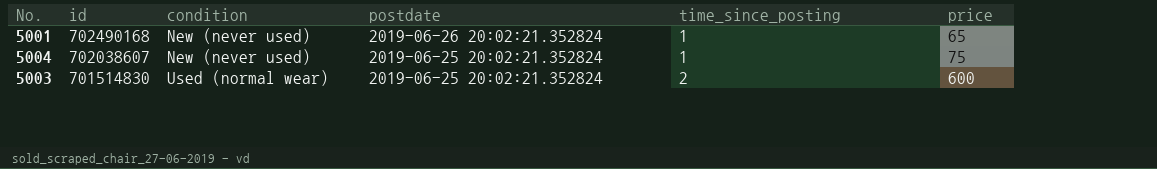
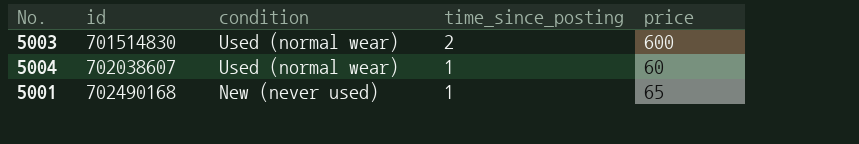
row order: id descending -> id ascending
column postdate | position: 4 -> none
5004 | condition: New (never used) -> Used (normal wear)
5004 | price: 75 -> 60

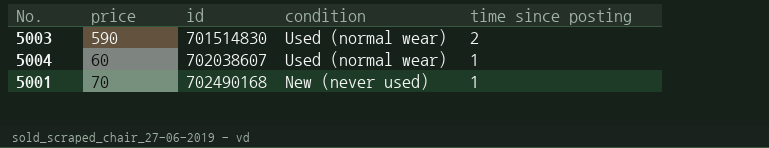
column price | position: 5 -> 2
column name: time_since_posting -> time since posting
5003 | price: 600 -> 590
5001 | price: 65 -> 70

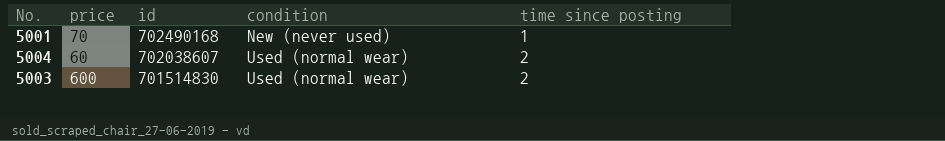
row order: id ascending -> id descending
5004 | time since posting: 1 -> 2
5003 | price: 590 -> 600

